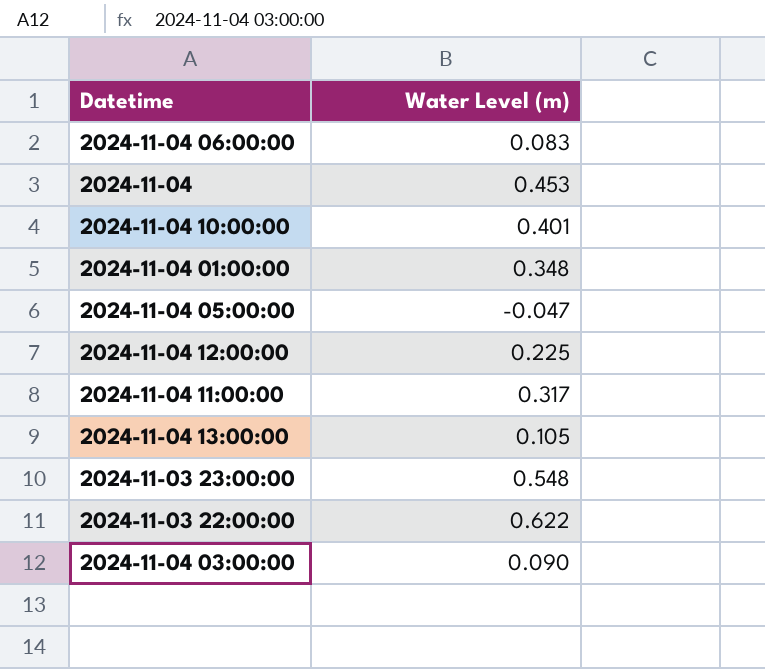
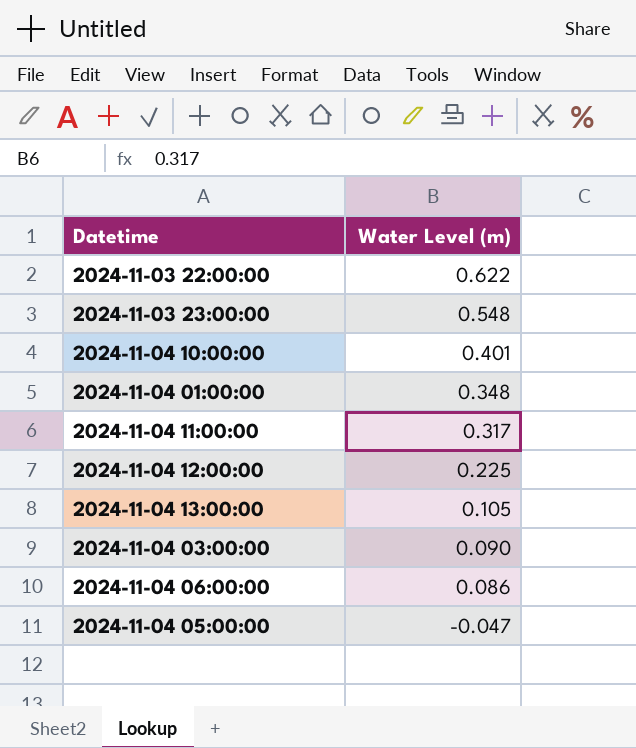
row order: none -> Water Level (m) descending
row 2024-11-04: 0.453 -> none
2024-11-04 06:00:00 | Water Level (m): 0.083 -> 0.086

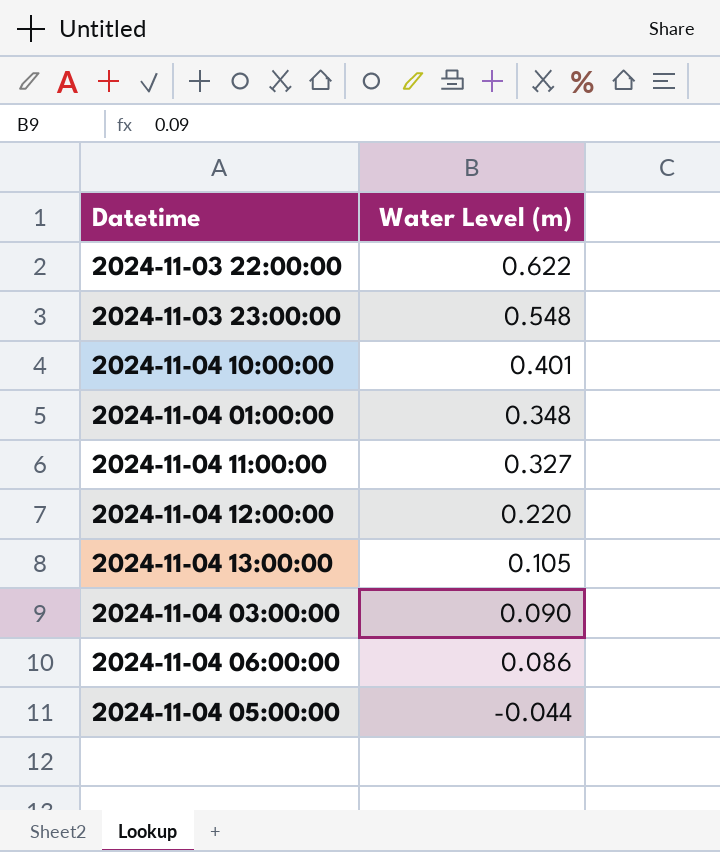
2024-11-04 11:00:00 | Water Level (m): 0.317 -> 0.327
2024-11-04 12:00:00 | Water Level (m): 0.225 -> 0.220
2024-11-04 05:00:00 | Water Level (m): -0.047 -> -0.044

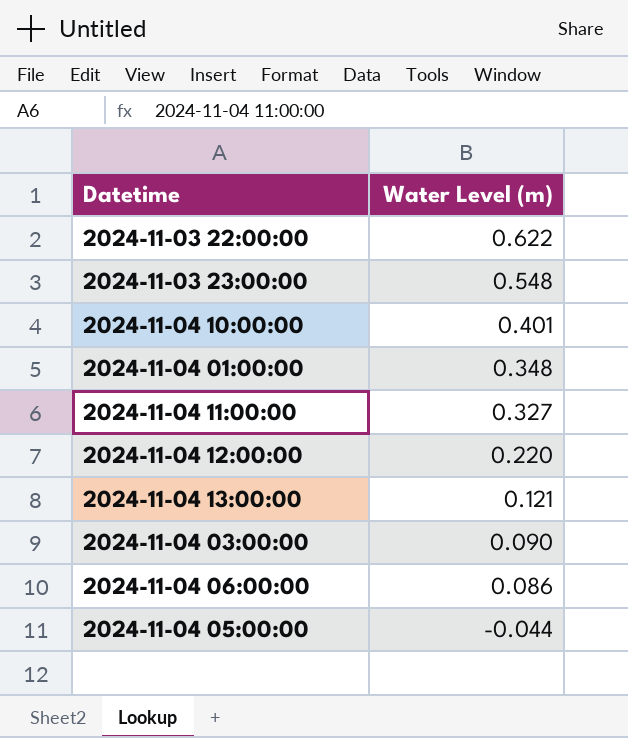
2024-11-04 13:00:00 | Water Level (m): 0.105 -> 0.121

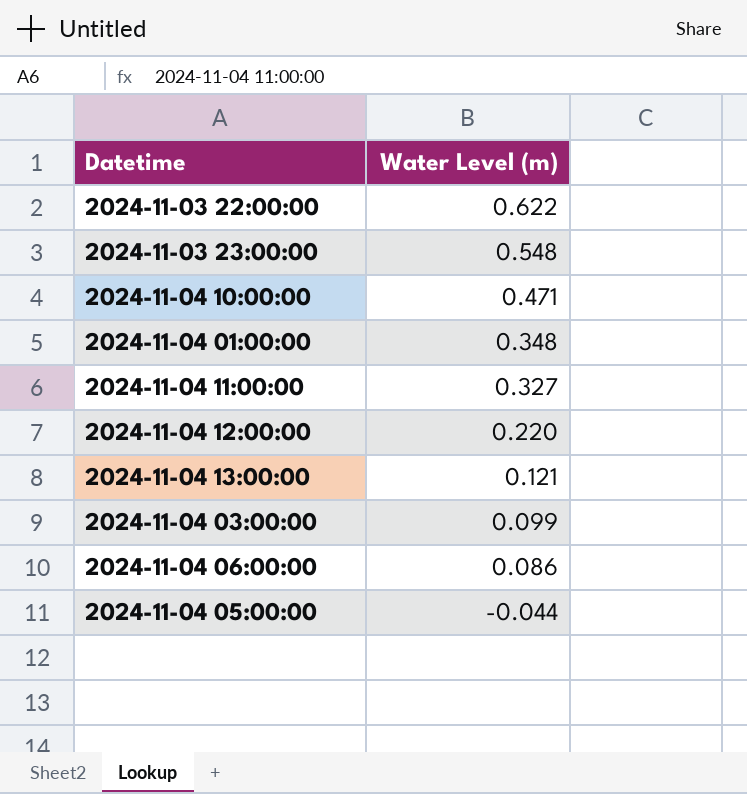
2024-11-04 10:00:00 | Water Level (m): 0.401 -> 0.471
2024-11-04 03:00:00 | Water Level (m): 0.090 -> 0.099

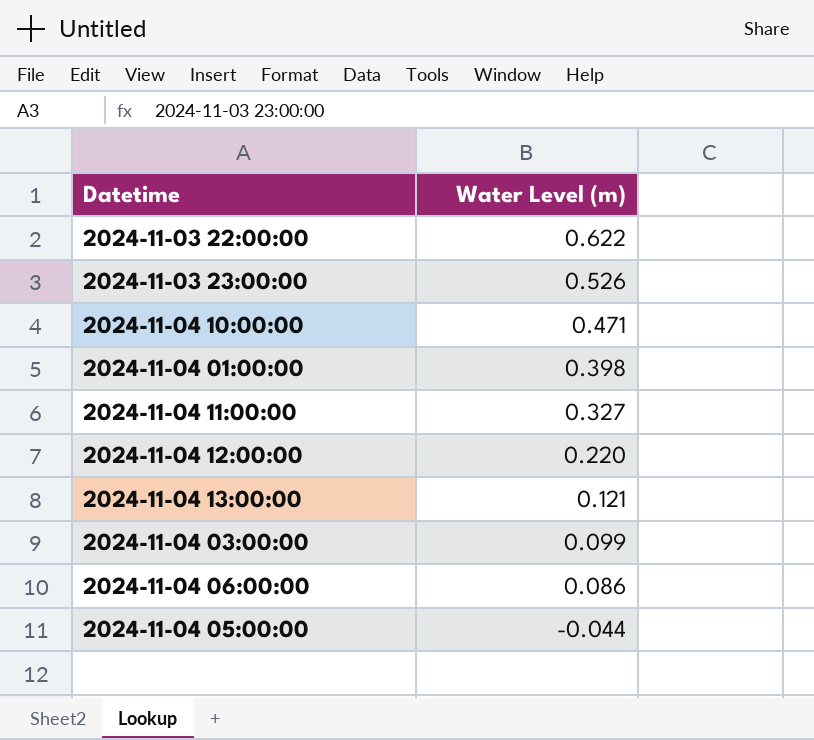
2024-11-03 23:00:00 | Water Level (m): 0.548 -> 0.526
2024-11-04 01:00:00 | Water Level (m): 0.348 -> 0.398

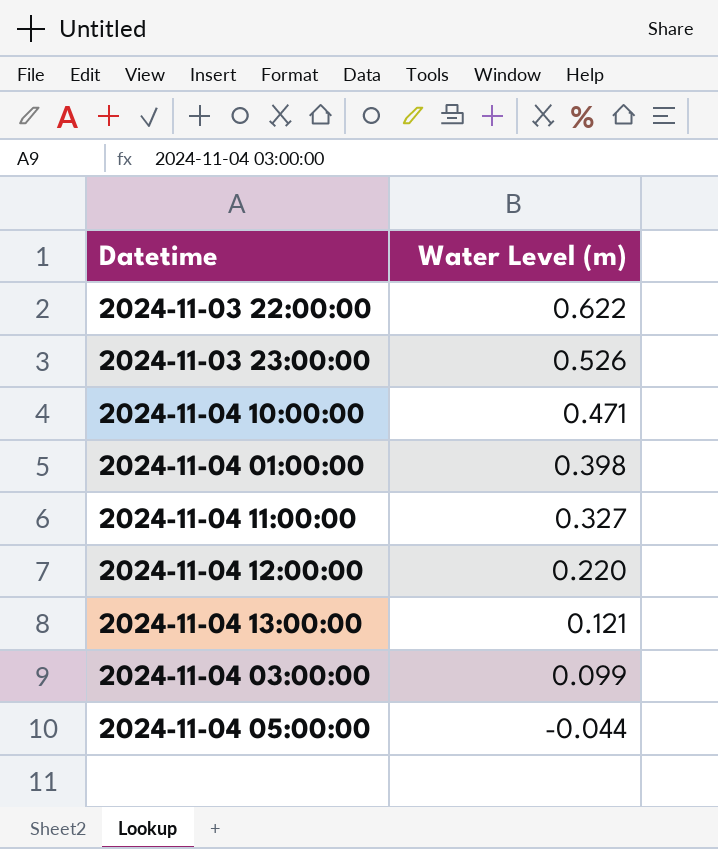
row 2024-11-04 06:00:00: 0.086 -> none

